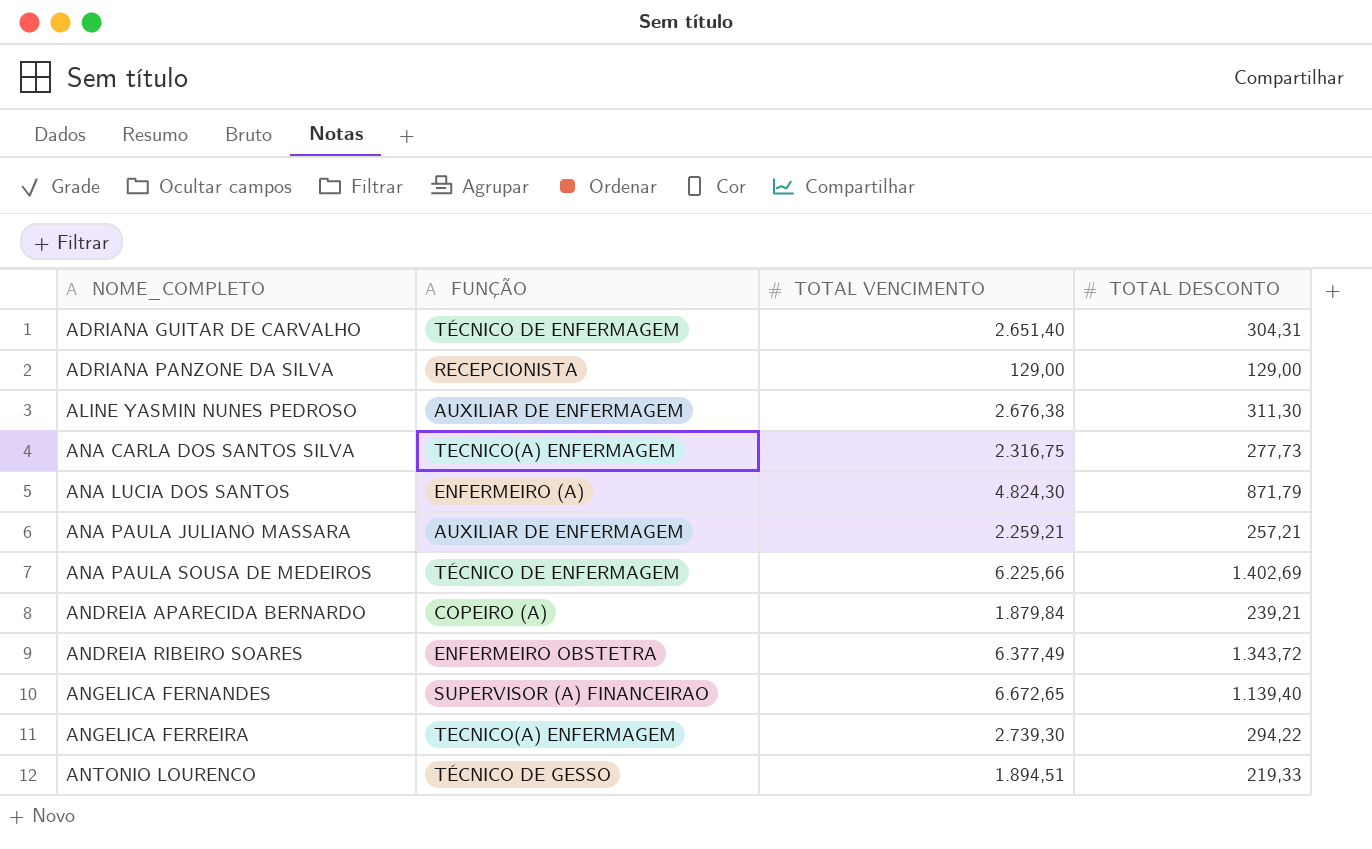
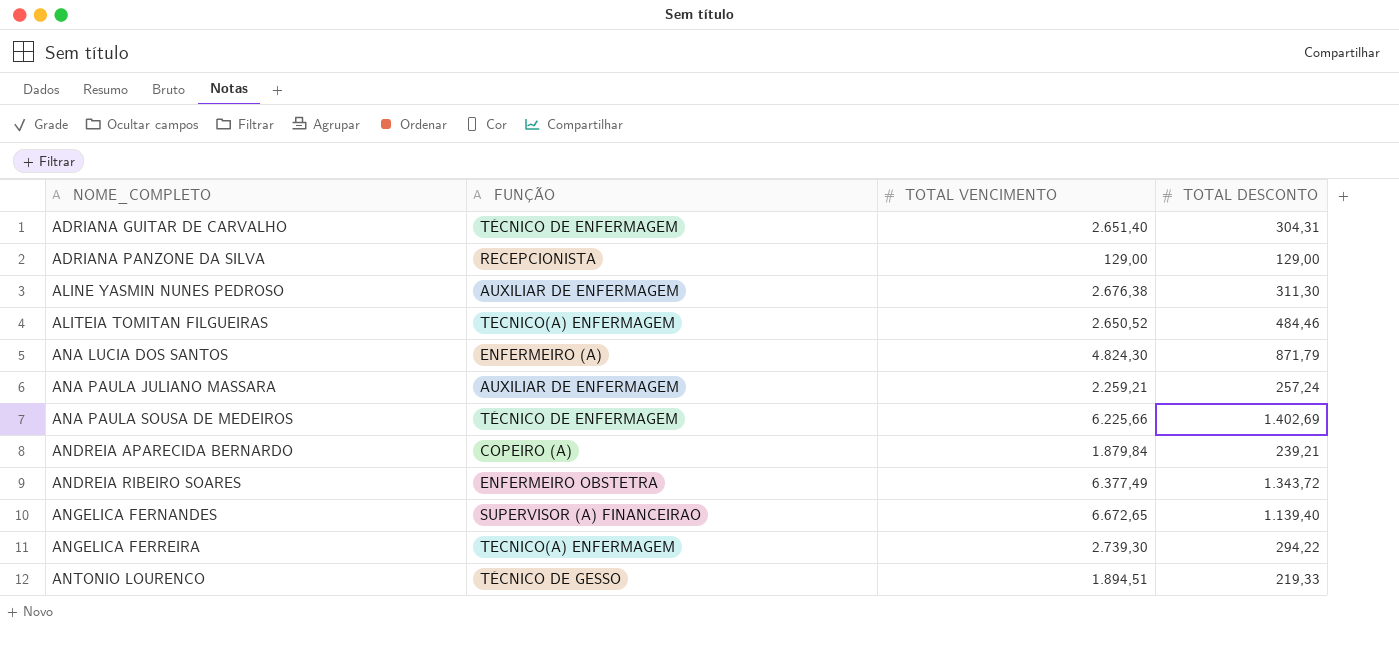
row ANA CARLA DOS SANTOS SILVA: TECNICO(A) ENFERMAGEM | 2.316,75 | 277,73 -> none
row ALITEIA TOMITAN FILGUEIRAS: none -> TECNICO(A) ENFERMAGEM | 2.650,52 | 484,46
ANA PAULA JULIANO MASSARA | TOTAL DESCONTO: 257,21 -> 257,24

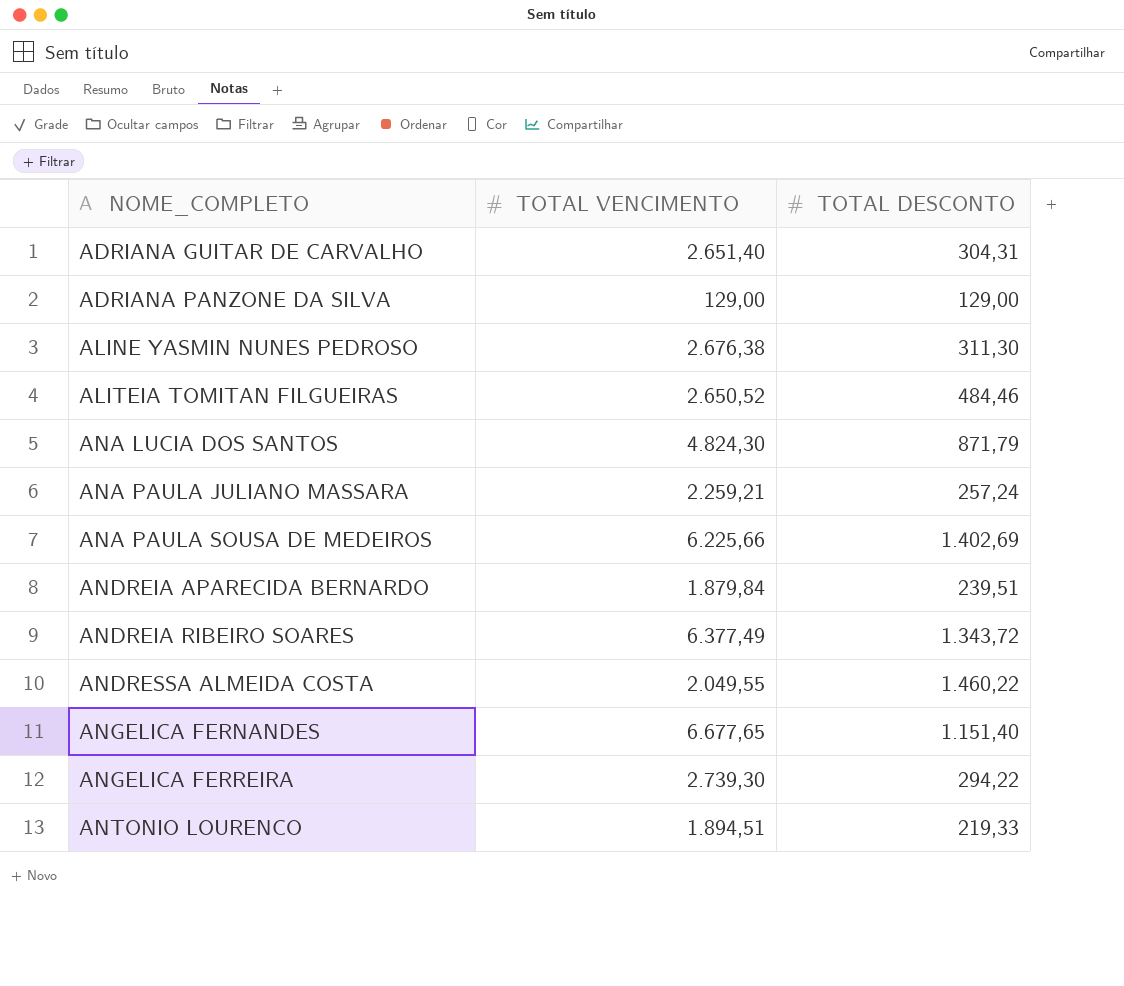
column FUNÇÃO | position: 2 -> none
ANDREIA APARECIDA BERNARDO | TOTAL DESCONTO: 239,21 -> 239,51
row ANDRESSA ALMEIDA COSTA: none -> 2.049,55 | 1.460,22
ANGELICA FERNANDES | TOTAL VENCIMENTO: 6.672,65 -> 6.677,65
ANGELICA FERNANDES | TOTAL DESCONTO: 1.139,40 -> 1.151,40

